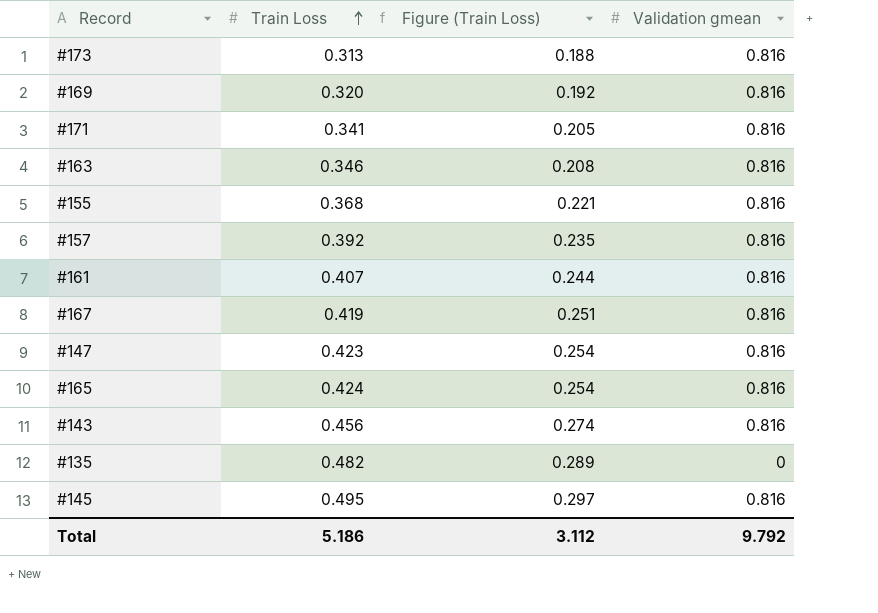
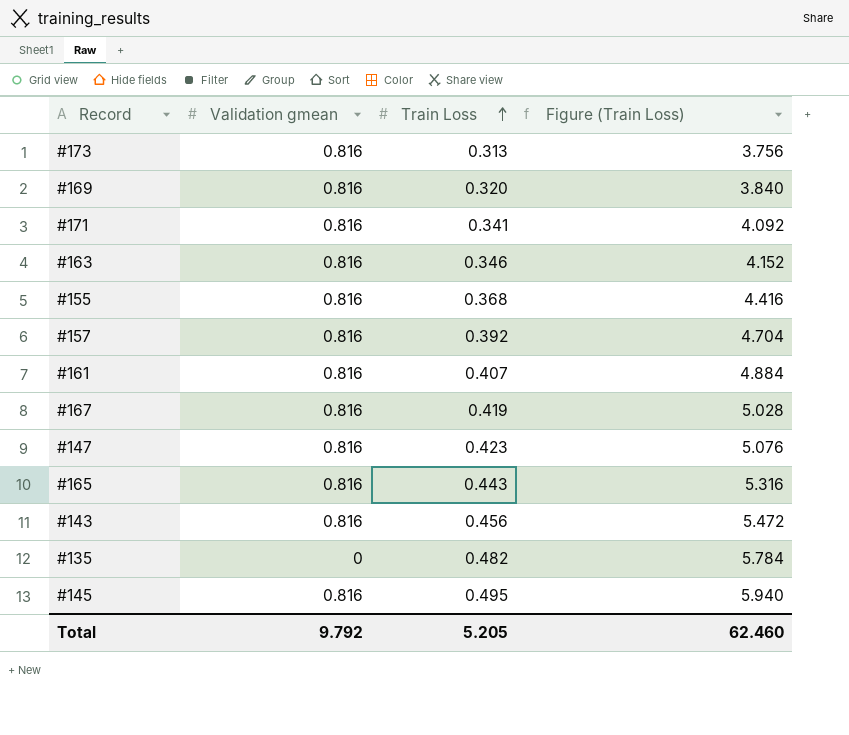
column Validation gmean | position: 4 -> 2
column Figure (Train Loss) | formula: [Train Loss] * 0.6 -> [Train Loss] * 12
#165 | Train Loss: 0.424 -> 0.443
Total | Train Loss: 5.186 -> 5.205
Total | Figure (Train Loss): 3.112 -> 62.460

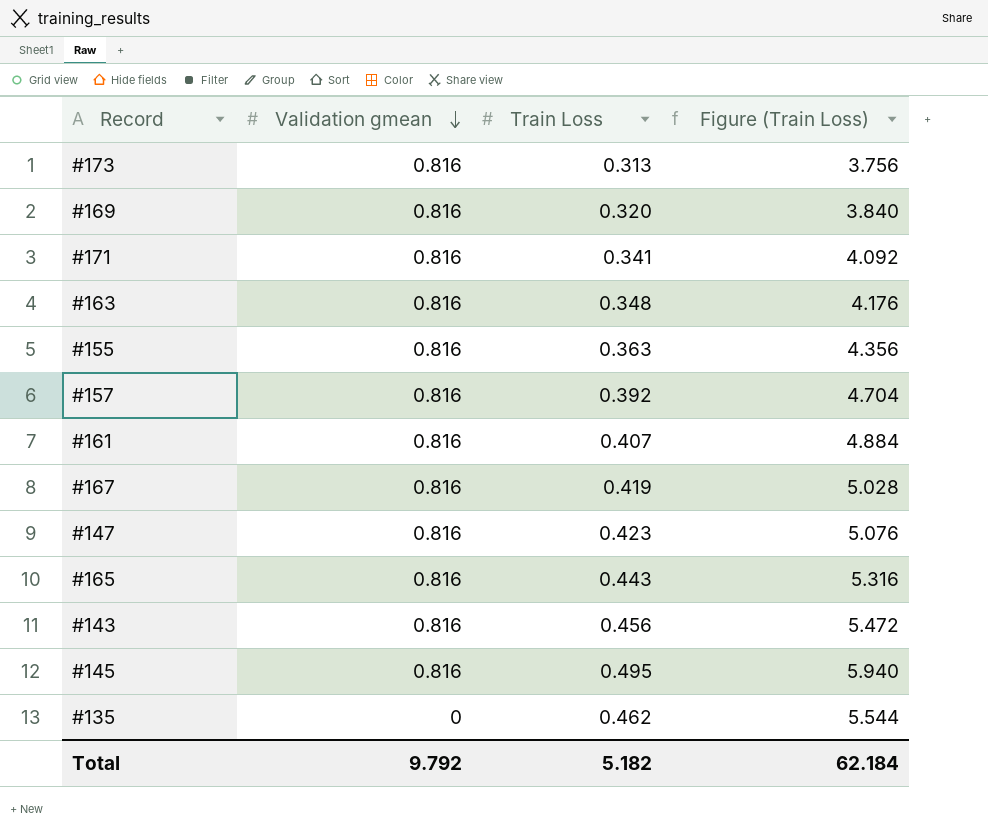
row order: Train Loss ascending -> Validation gmean descending
#163 | Train Loss: 0.346 -> 0.348
#163 | Figure (Train Loss): 4.152 -> 4.176
#155 | Train Loss: 0.368 -> 0.363
#155 | Figure (Train Loss): 4.416 -> 4.356
#135 | Train Loss: 0.482 -> 0.462
#135 | Figure (Train Loss): 5.784 -> 5.544
Total | Train Loss: 5.205 -> 5.182
Total | Figure (Train Loss): 62.460 -> 62.184

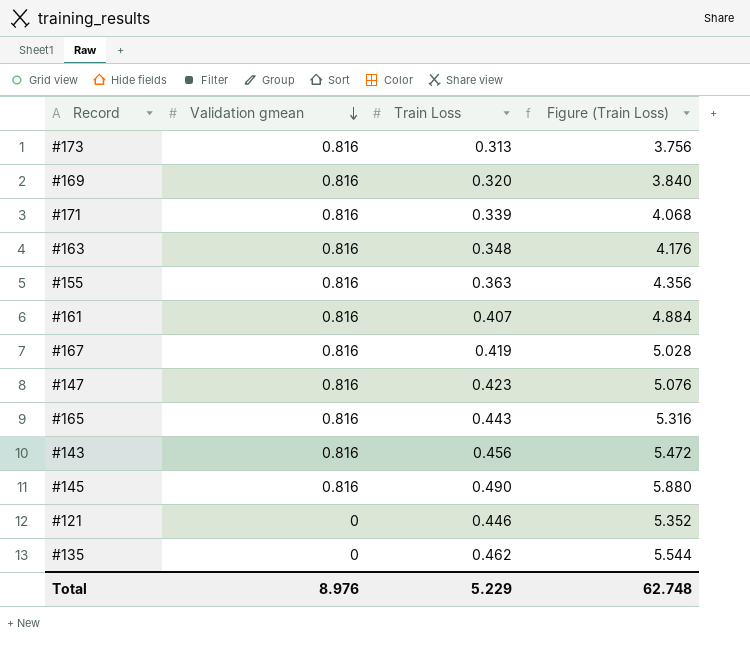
row #157: 0.816 | 0.392 | 4.704 -> none
#171 | Train Loss: 0.341 -> 0.339
#171 | Figure (Train Loss): 4.092 -> 4.068
#145 | Train Loss: 0.495 -> 0.490
#145 | Figure (Train Loss): 5.940 -> 5.880
row #121: none -> 0 | 0.446 | 5.352
Total | Validation gmean: 9.792 -> 8.976
Total | Train Loss: 5.182 -> 5.229
Total | Figure (Train Loss): 62.184 -> 62.748

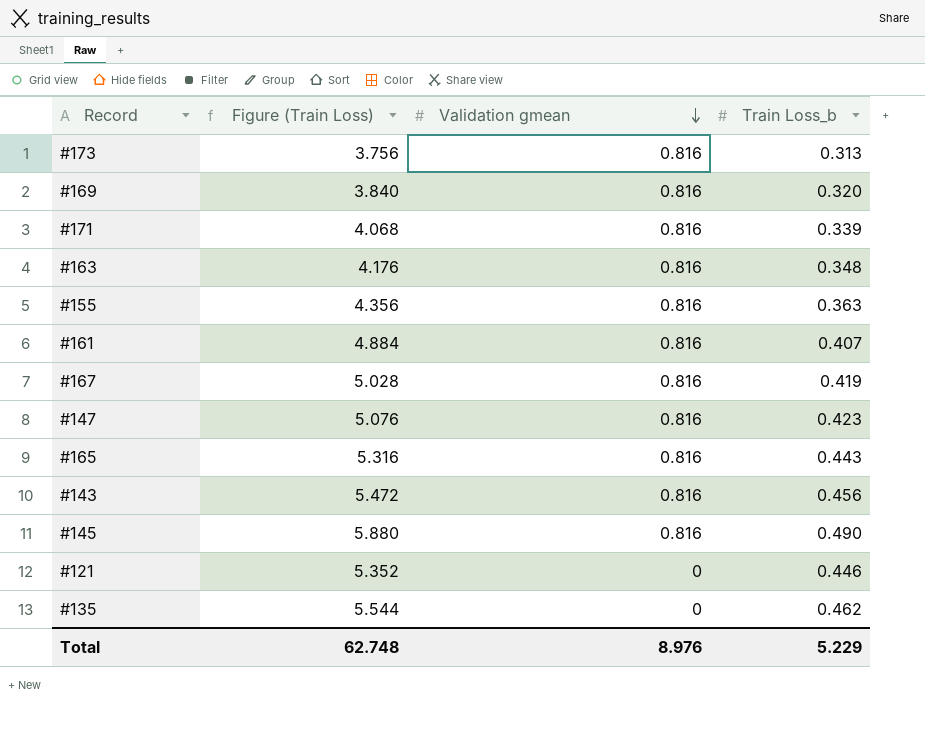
column Figure (Train Loss) | position: 4 -> 2
column name: Train Loss -> Train Loss_b

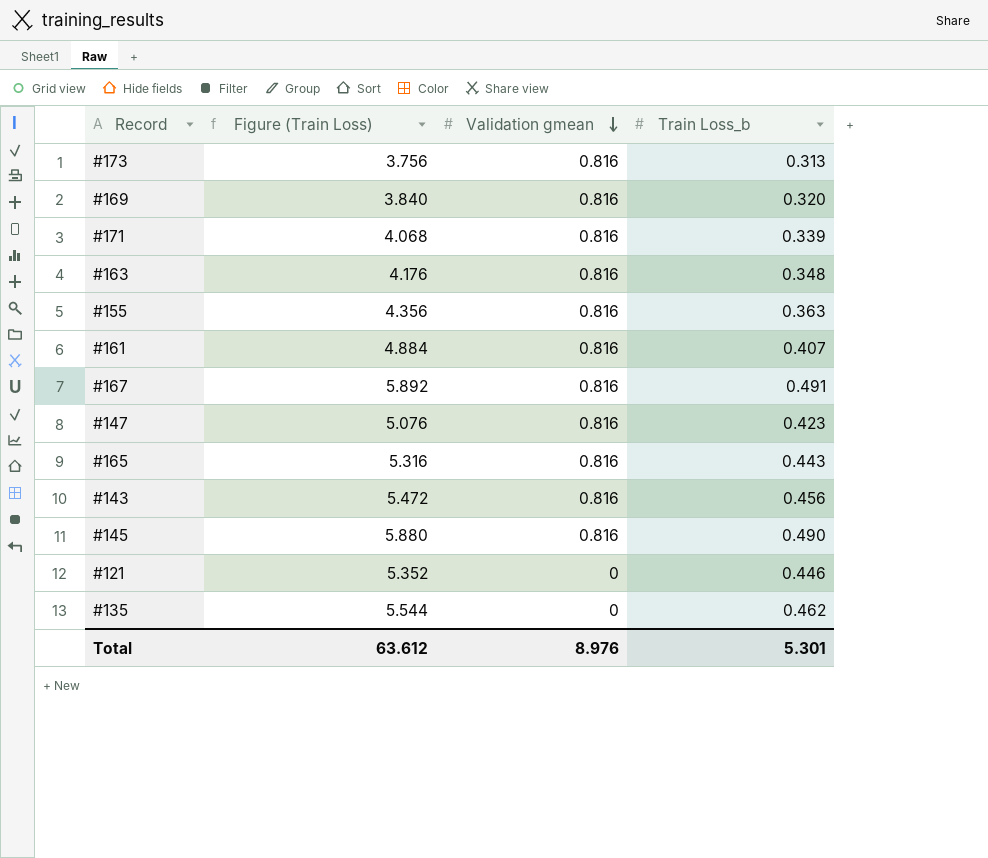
#167 | Figure (Train Loss): 5.028 -> 5.892
#167 | Train Loss_b: 0.419 -> 0.491
Total | Figure (Train Loss): 62.748 -> 63.612
Total | Train Loss_b: 5.229 -> 5.301

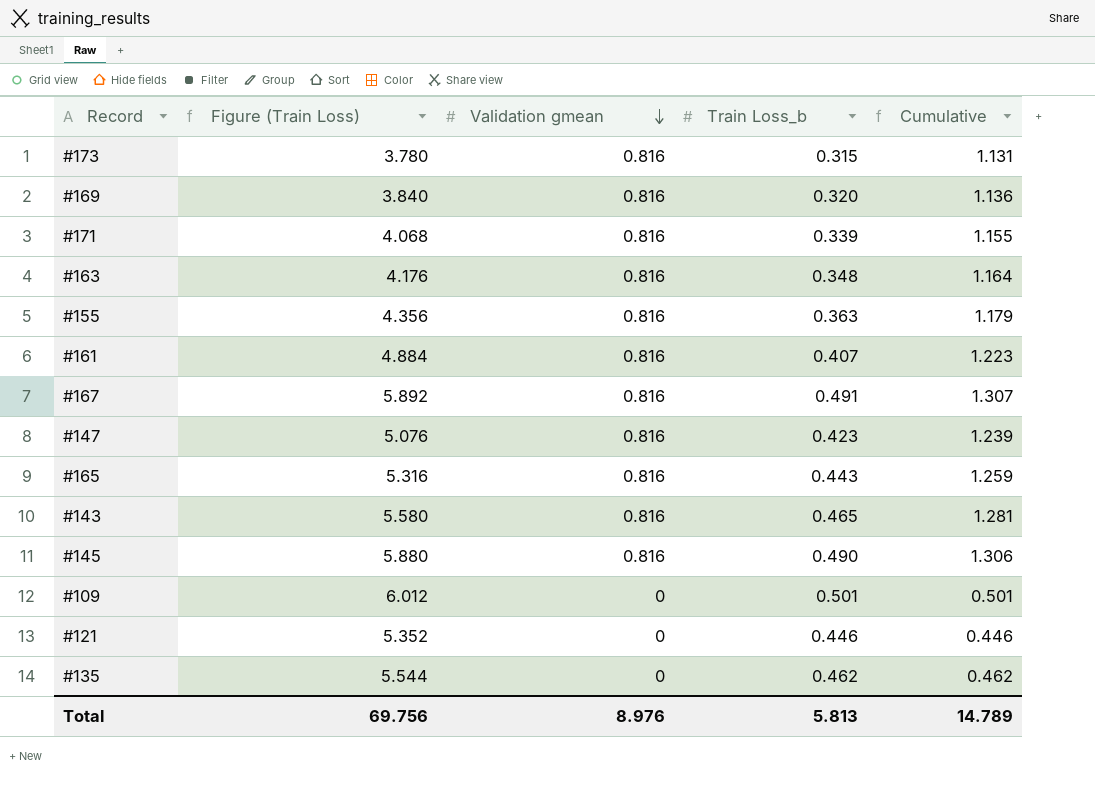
column Cumulative | formula: none -> [Validation gmean] + [Train Loss_b]
#173 | Figure (Train Loss): 3.756 -> 3.780
#173 | Train Loss_b: 0.313 -> 0.315
#143 | Figure (Train Loss): 5.472 -> 5.580
#143 | Train Loss_b: 0.456 -> 0.465
row #109: none -> 6.012 | 0 | 0.501 | 0.501
Total | Figure (Train Loss): 63.612 -> 69.756
Total | Train Loss_b: 5.301 -> 5.813

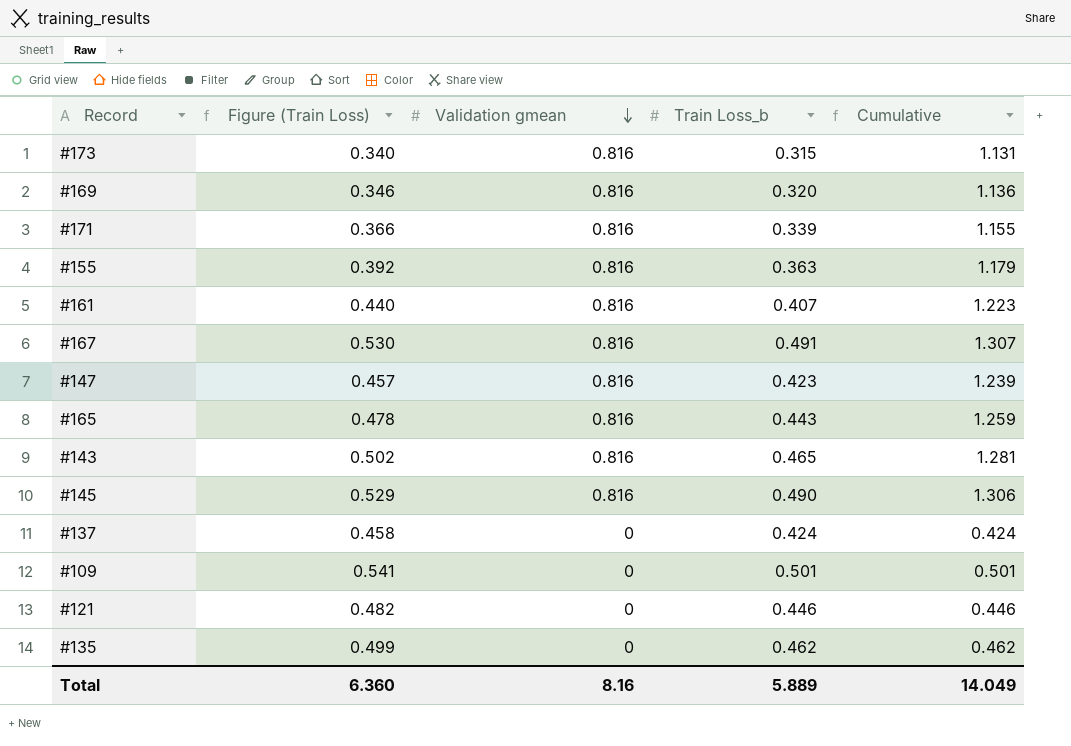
column Figure (Train Loss) | formula: [Train Loss_b] * 12 -> [Train Loss_b] * 1.08
row #163: 4.176 | 0.816 | 0.348 | 1.164 -> none
row #137: none -> 0.458 | 0 | 0.424 | 0.424
Total | Figure (Train Loss): 69.756 -> 6.360
Total | Validation gmean: 8.976 -> 8.16
Total | Train Loss_b: 5.813 -> 5.889
Total | Cumulative: 14.789 -> 14.049

